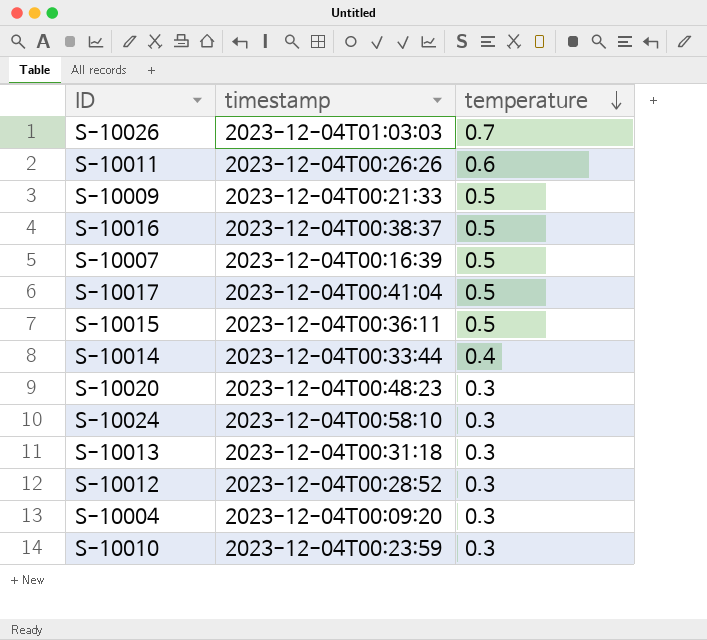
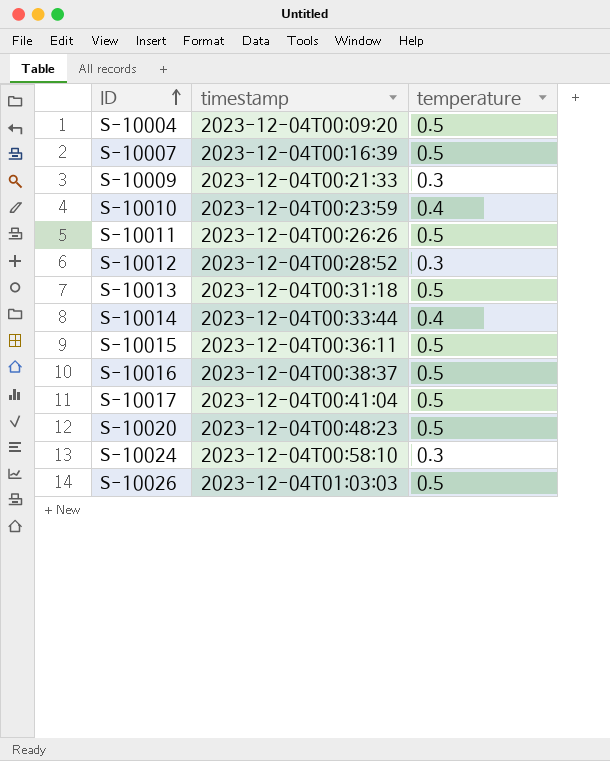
row order: temperature descending -> ID ascending
S-10004 | temperature: 0.3 -> 0.5
S-10009 | temperature: 0.5 -> 0.3
S-10010 | temperature: 0.3 -> 0.4
S-10011 | temperature: 0.6 -> 0.5
S-10013 | temperature: 0.3 -> 0.5
S-10020 | temperature: 0.3 -> 0.5
S-10026 | temperature: 0.7 -> 0.5

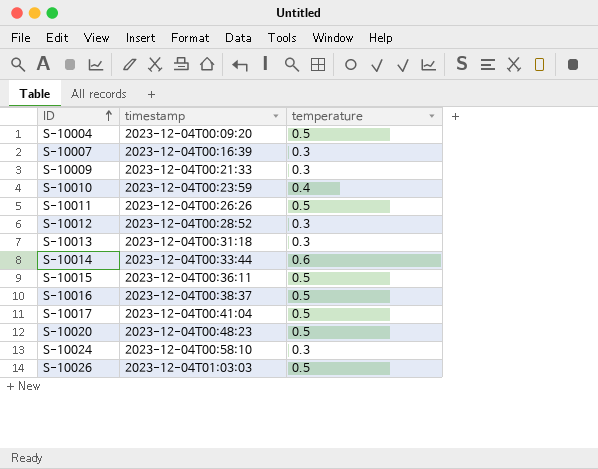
S-10007 | temperature: 0.5 -> 0.3
S-10013 | temperature: 0.5 -> 0.3
S-10014 | temperature: 0.4 -> 0.6

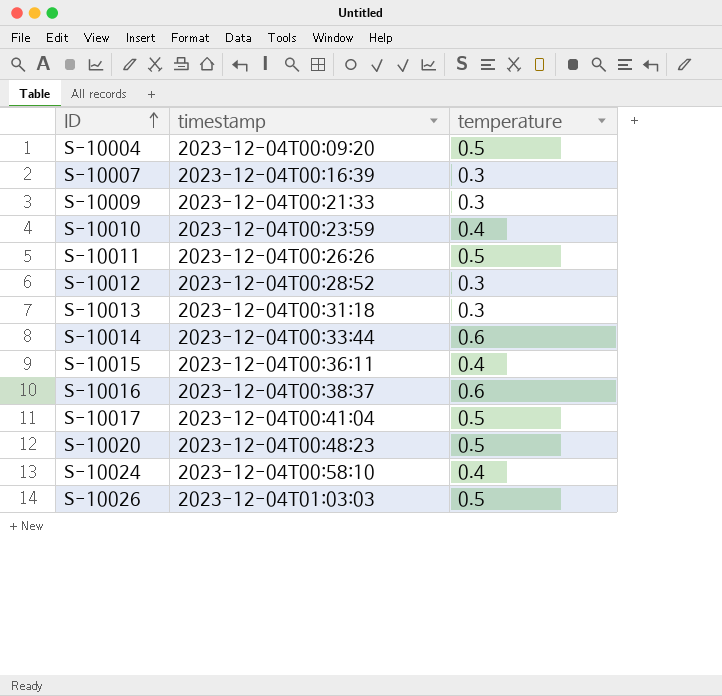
S-10015 | temperature: 0.5 -> 0.4
S-10016 | temperature: 0.5 -> 0.6
S-10024 | temperature: 0.3 -> 0.4

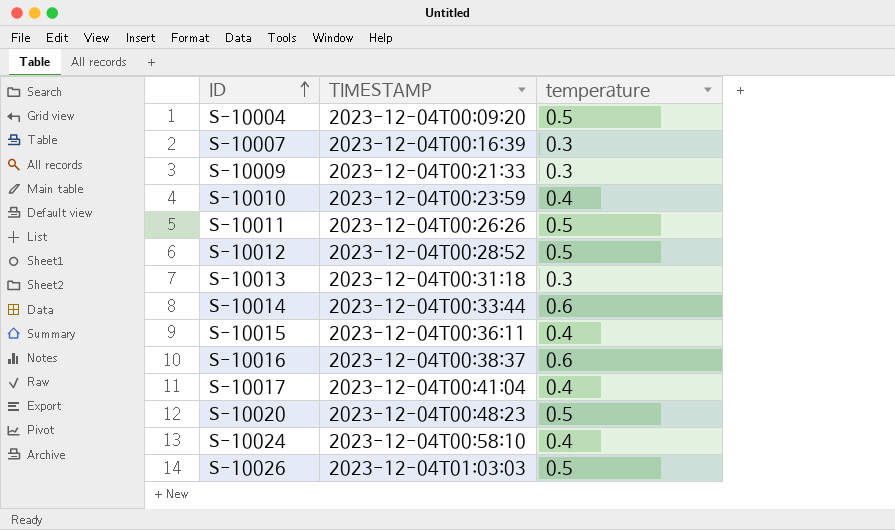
column name: timestamp -> TIMESTAMP
S-10012 | temperature: 0.3 -> 0.5
S-10017 | temperature: 0.5 -> 0.4

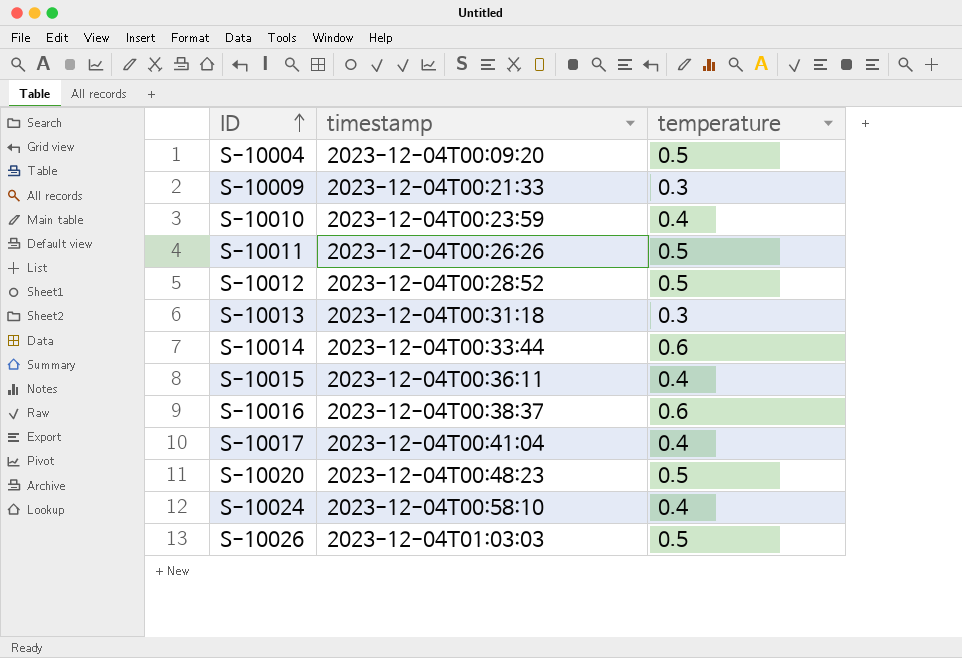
column name: TIMESTAMP -> timestamp
row S-10007: 2023-12-04T00:16:39 | 0.3 -> none

